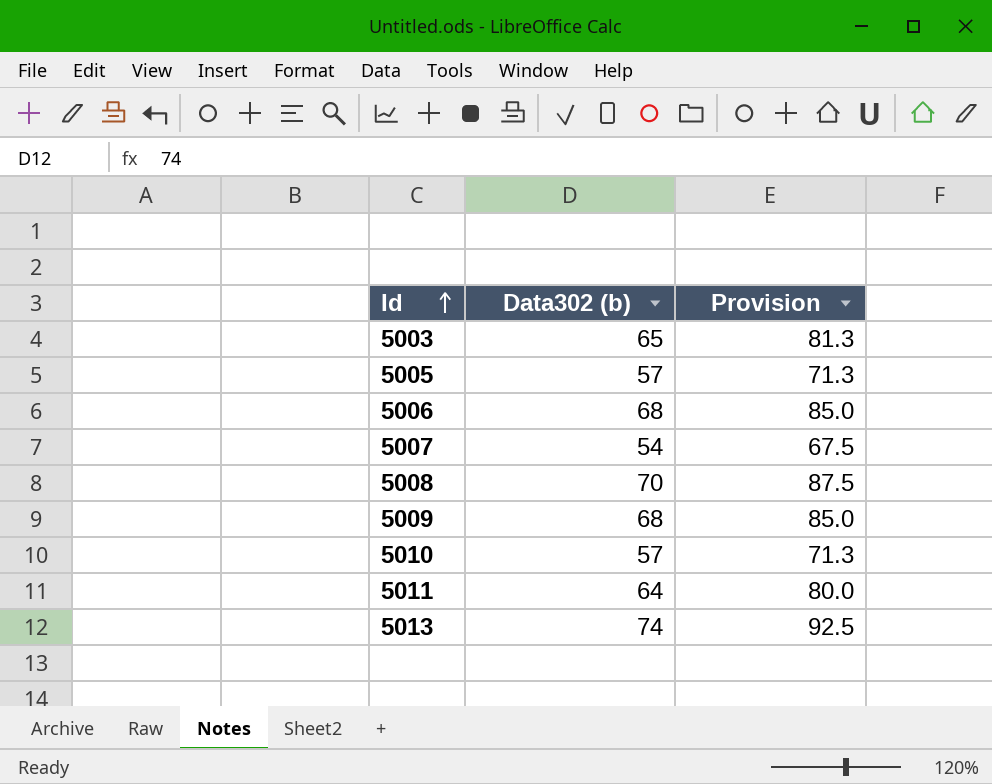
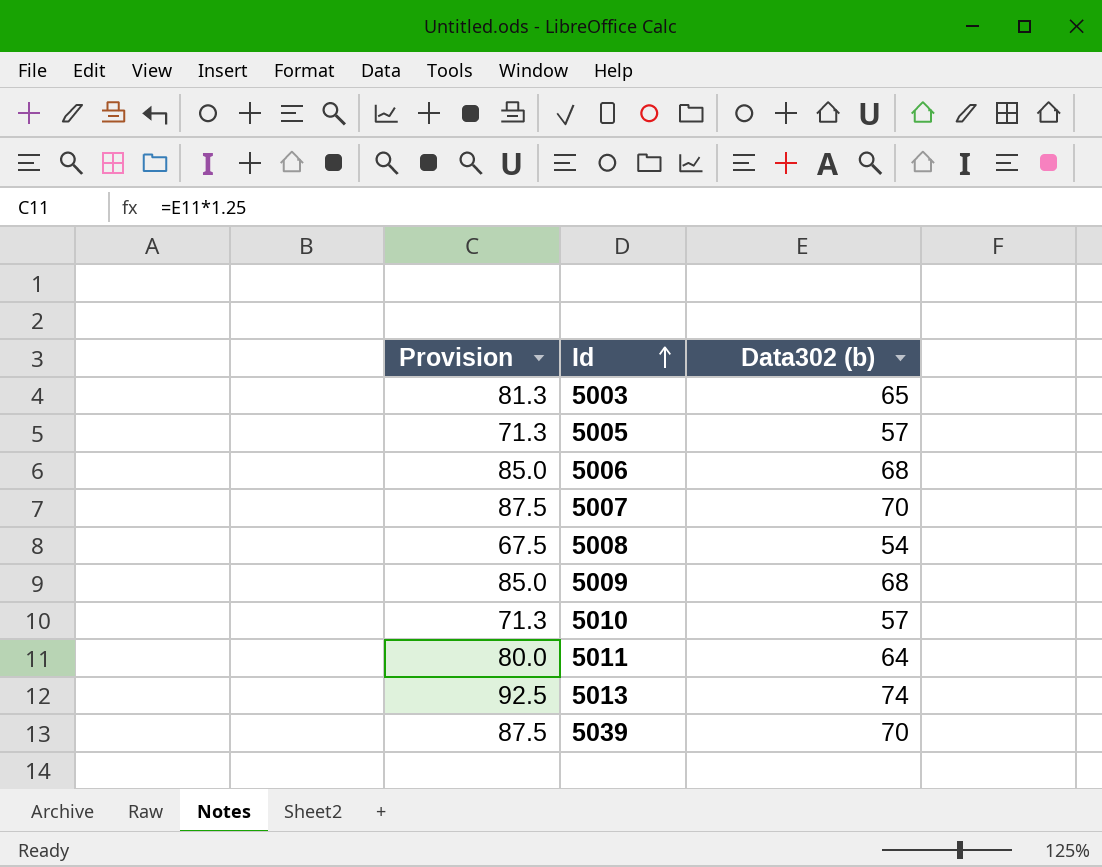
column Provision | position: 3 -> 1
5007 | Provision: 67.5 -> 87.5
5007 | Data302 (b): 54 -> 70
5008 | Provision: 87.5 -> 67.5
5008 | Data302 (b): 70 -> 54
row 5039: none -> 87.5 | 70

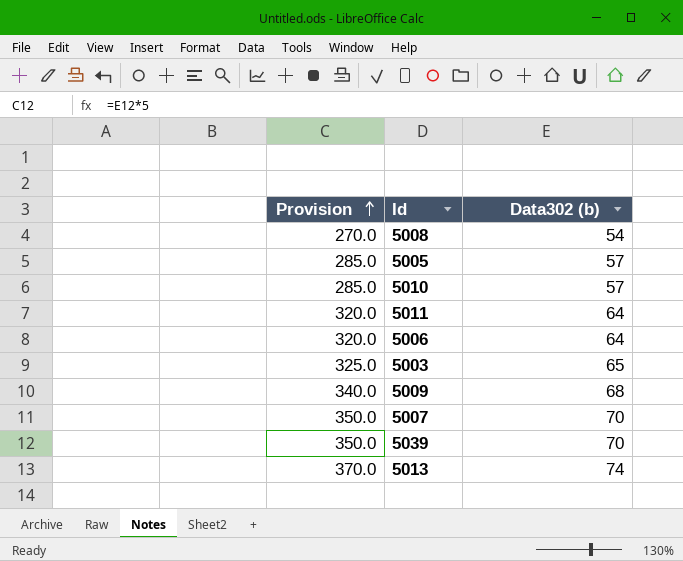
row order: Id ascending -> Provision ascending
column Provision | formula: [Data302 (b)] * 1.25 -> [Data302 (b)] * 5
5006 | Data302 (b): 68 -> 64

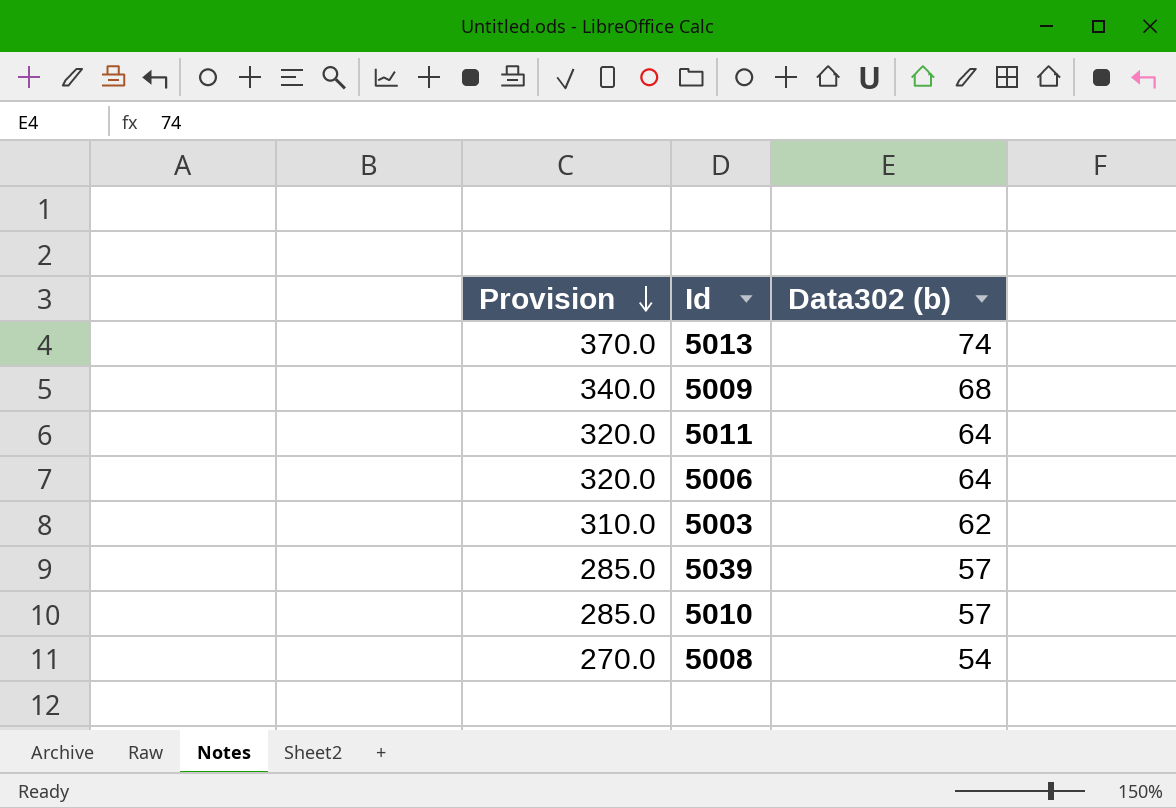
row order: Provision ascending -> Provision descending
row 5005: 285.0 | 57 -> none
row 5007: 350.0 | 70 -> none
5003 | Provision: 325.0 -> 310.0
5003 | Data302 (b): 65 -> 62
5039 | Provision: 350.0 -> 285.0
5039 | Data302 (b): 70 -> 57

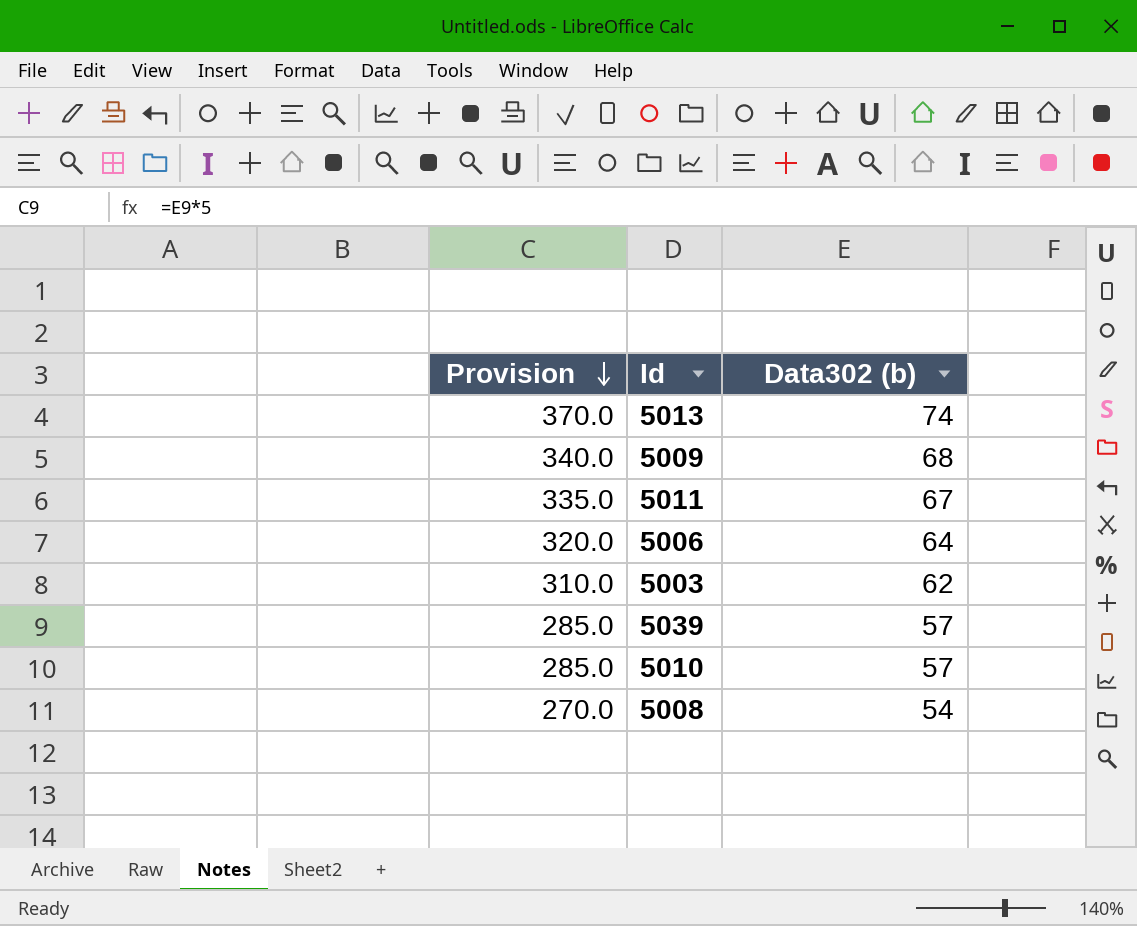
5011 | Provision: 320.0 -> 335.0
5011 | Data302 (b): 64 -> 67

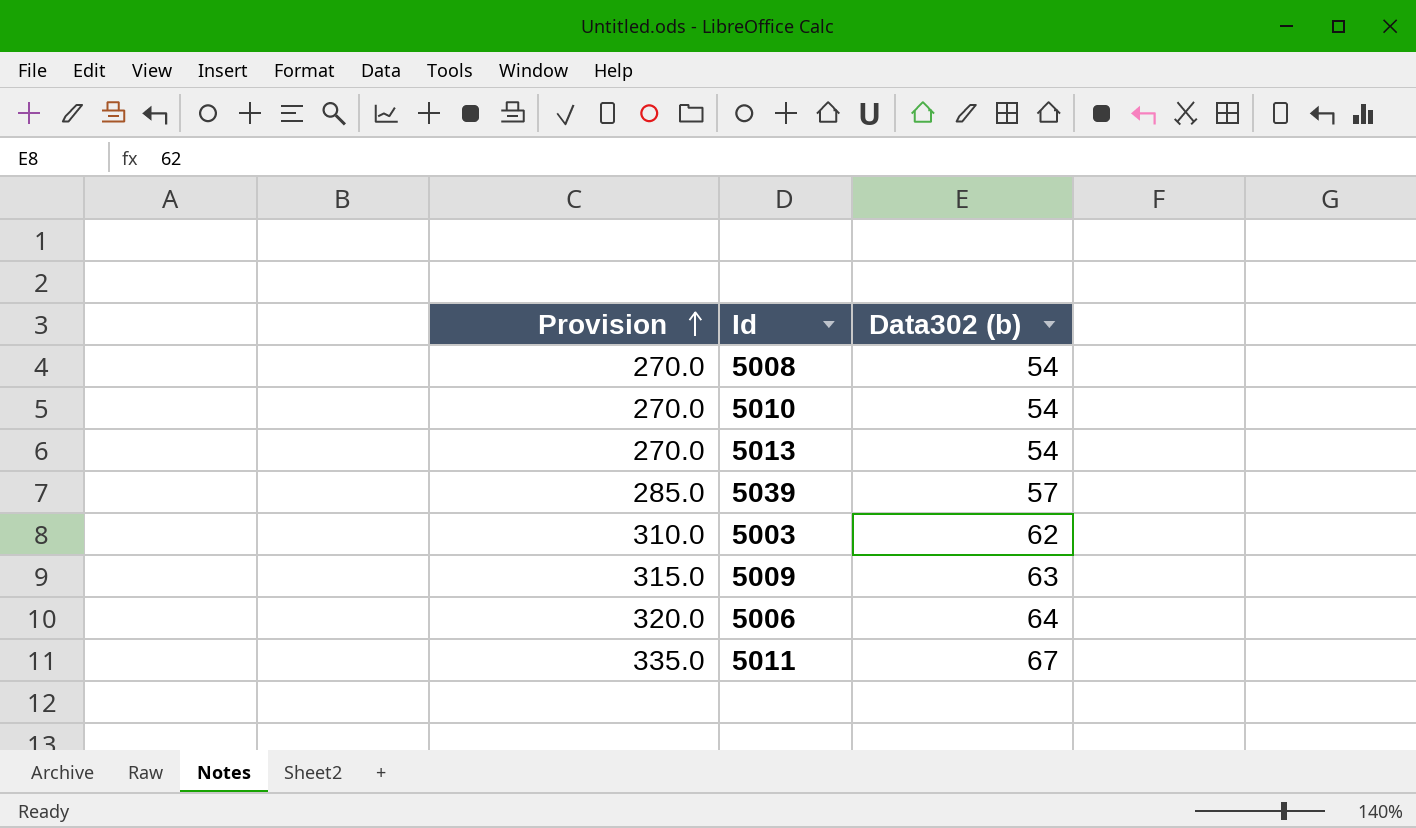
row order: Provision descending -> Provision ascending
5010 | Provision: 285.0 -> 270.0
5010 | Data302 (b): 57 -> 54
5013 | Provision: 370.0 -> 270.0
5013 | Data302 (b): 74 -> 54
5009 | Provision: 340.0 -> 315.0
5009 | Data302 (b): 68 -> 63

